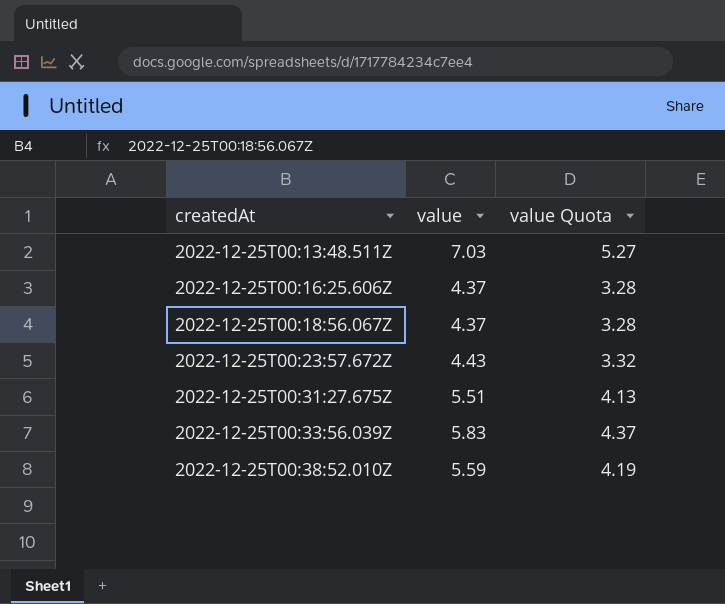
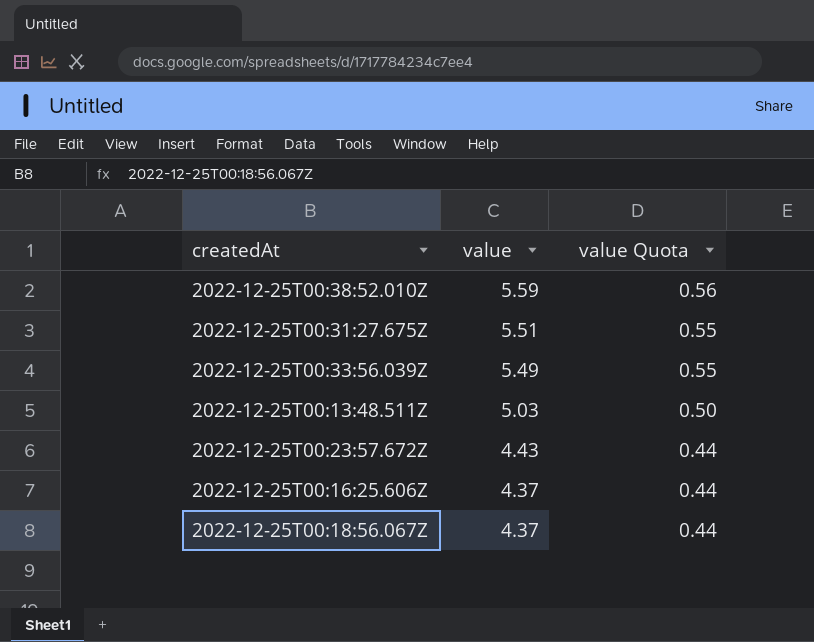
row order: createdAt ascending -> value descending
column value Quota | formula: [value] * 0.75 -> [value] * 0.1
2022-12-25T00:33:56.039Z | value: 5.83 -> 5.49
2022-12-25T00:13:48.511Z | value: 7.03 -> 5.03

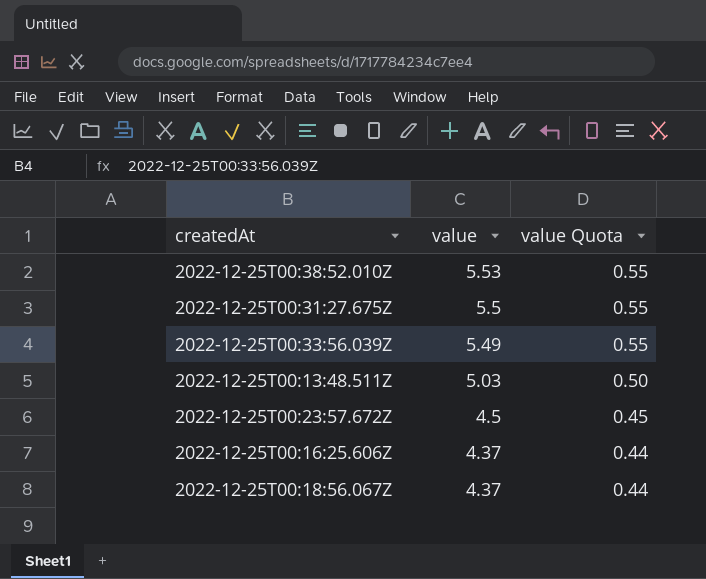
2022-12-25T00:38:52.010Z | value: 5.59 -> 5.53
2022-12-25T00:38:52.010Z | value Quota: 0.56 -> 0.55
2022-12-25T00:31:27.675Z | value: 5.51 -> 5.5
2022-12-25T00:23:57.672Z | value: 4.43 -> 4.5
2022-12-25T00:23:57.672Z | value Quota: 0.44 -> 0.45

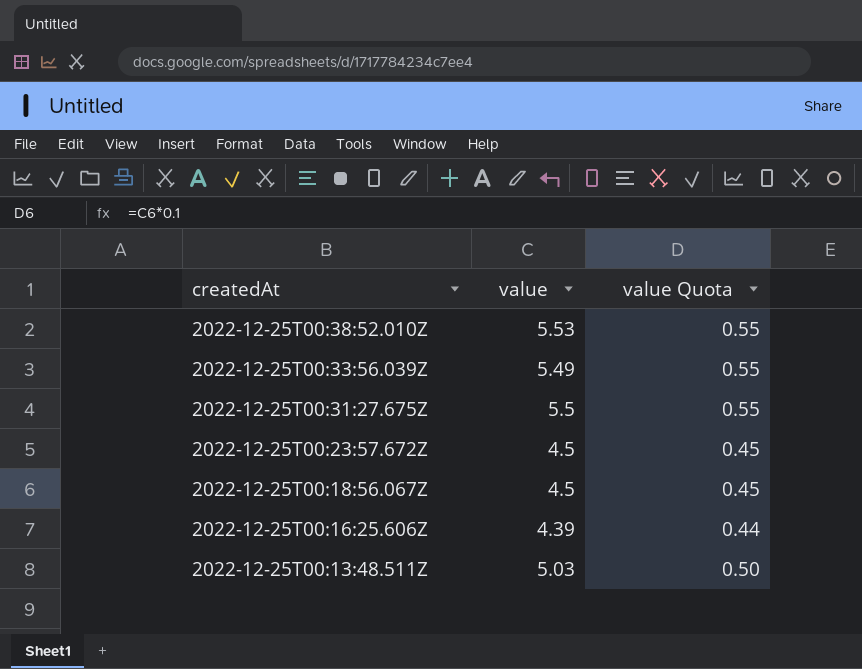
row order: value descending -> createdAt descending
2022-12-25T00:18:56.067Z | value: 4.37 -> 4.5
2022-12-25T00:18:56.067Z | value Quota: 0.44 -> 0.45
2022-12-25T00:16:25.606Z | value: 4.37 -> 4.39

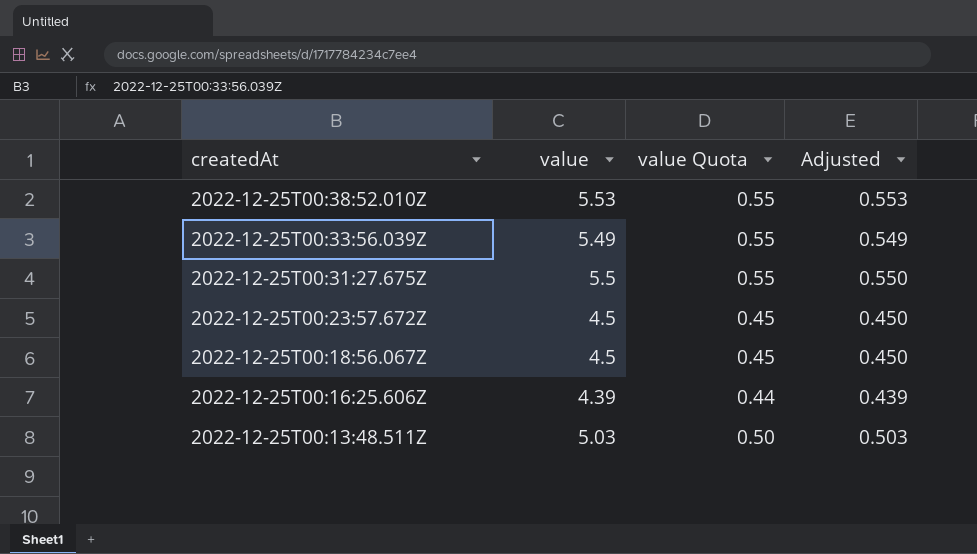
column Adjusted | formula: none -> [value] * 0.1

